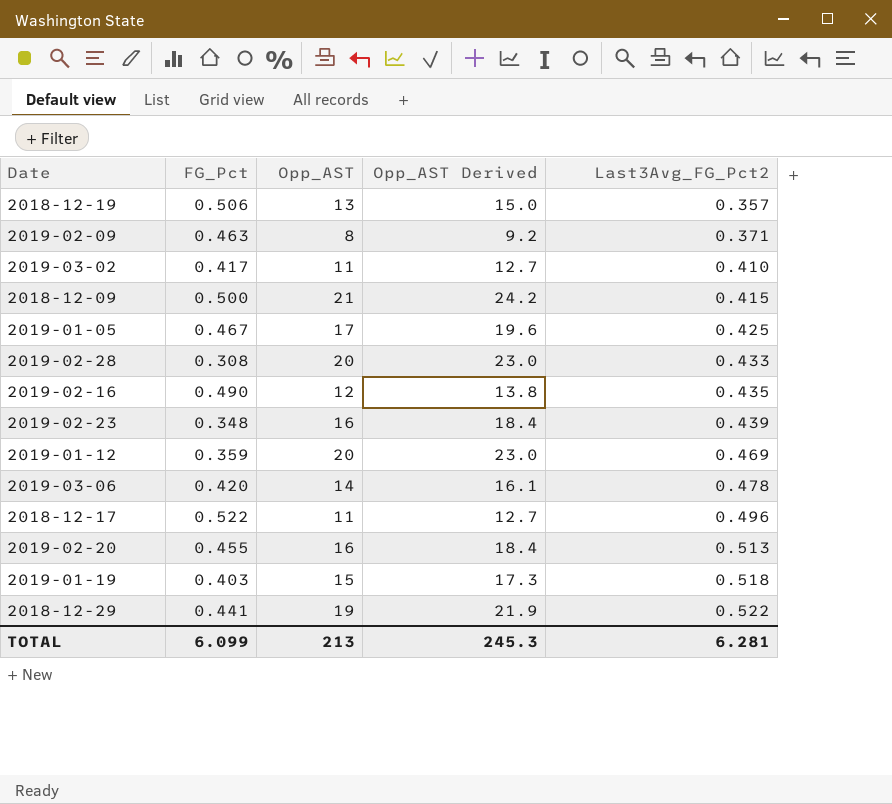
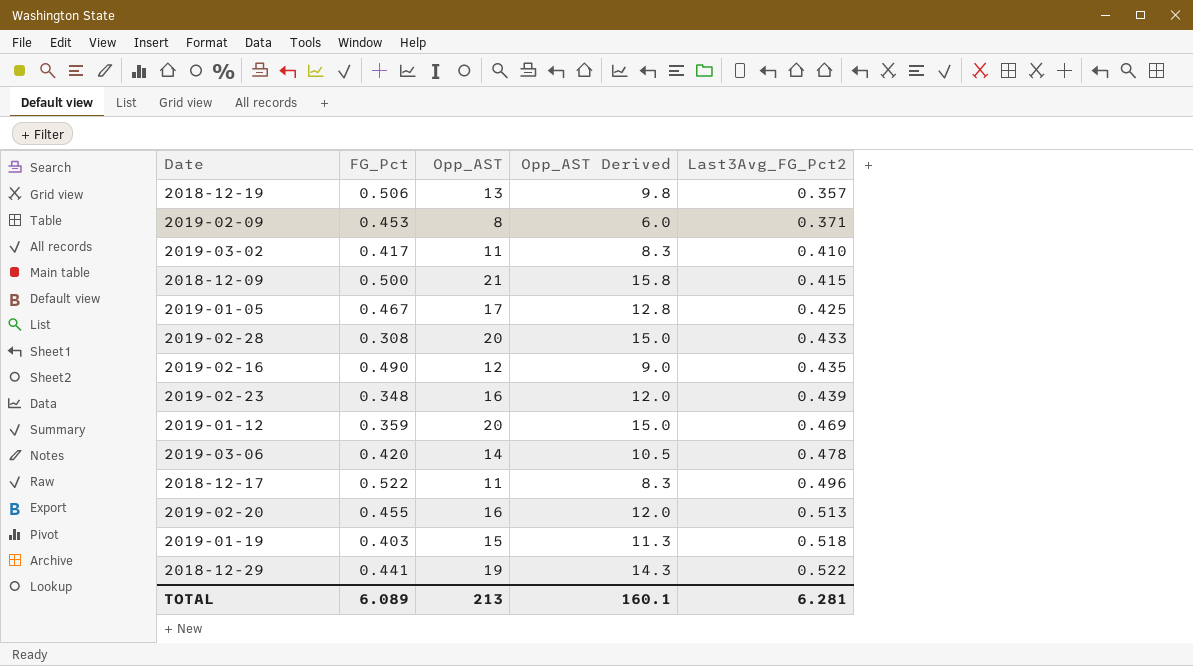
column Opp_AST Derived | formula: [Opp_AST] * 1.15 -> [Opp_AST] * 0.75
2019-02-09 | FG_Pct: 0.463 -> 0.453
TOTAL | FG_Pct: 6.099 -> 6.089
TOTAL | Opp_AST Derived: 245.3 -> 160.1

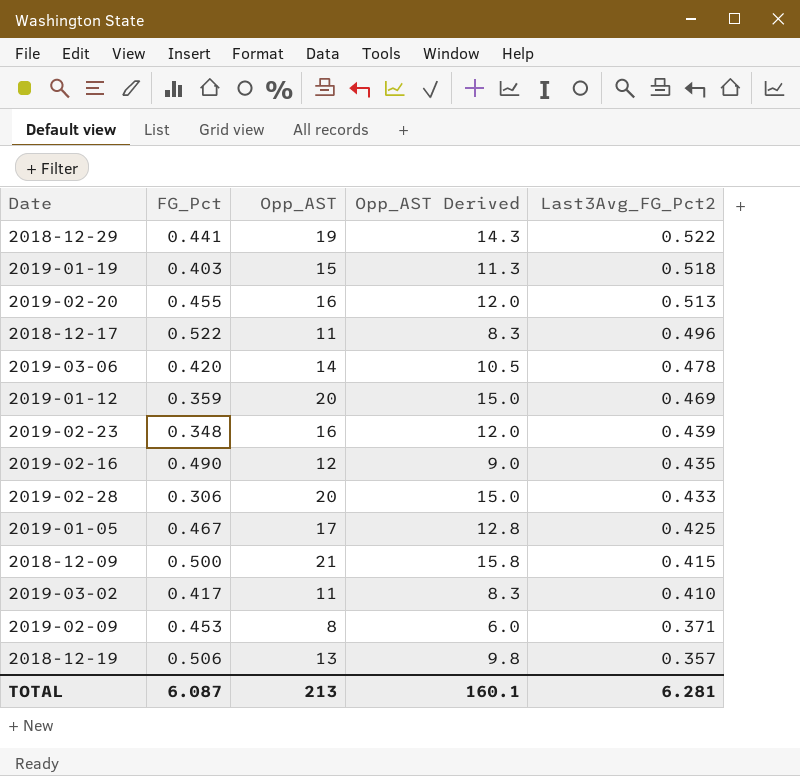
row order: Last3Avg_FG_Pct2 ascending -> Last3Avg_FG_Pct2 descending
2019-02-28 | FG_Pct: 0.308 -> 0.306
TOTAL | FG_Pct: 6.089 -> 6.087

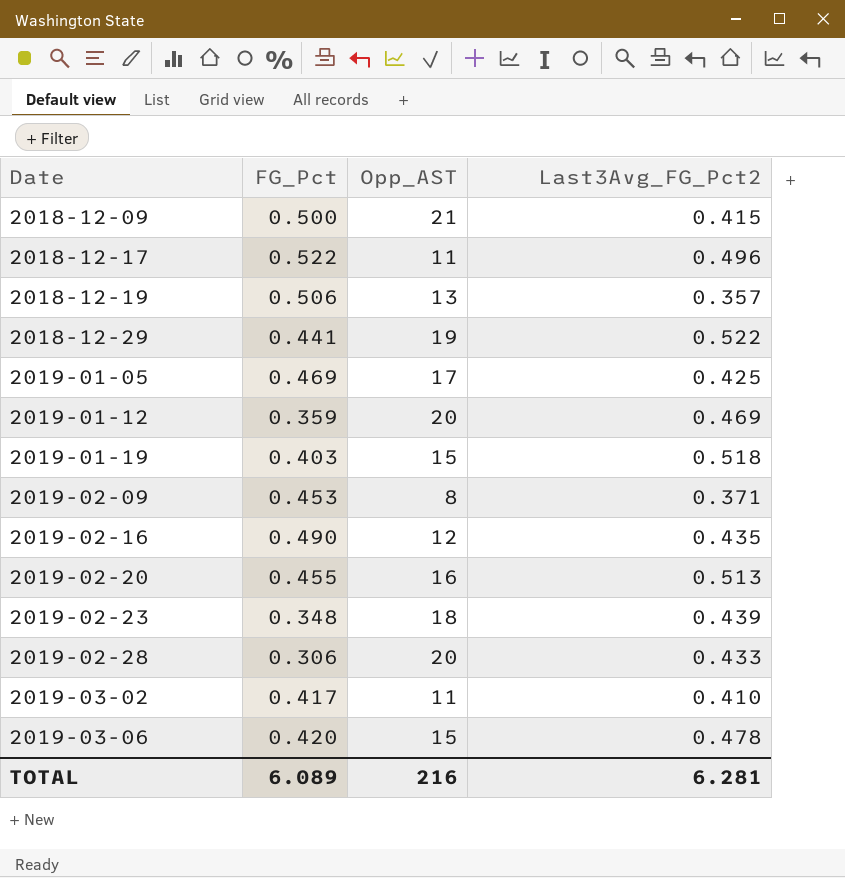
row order: Last3Avg_FG_Pct2 descending -> Date ascending
column Opp_AST Derived | formula: [Opp_AST] * 0.75 -> none
2019-01-05 | FG_Pct: 0.467 -> 0.469
2019-02-23 | Opp_AST: 16 -> 18
2019-03-06 | Opp_AST: 14 -> 15
TOTAL | FG_Pct: 6.087 -> 6.089
TOTAL | Opp_AST: 213 -> 216

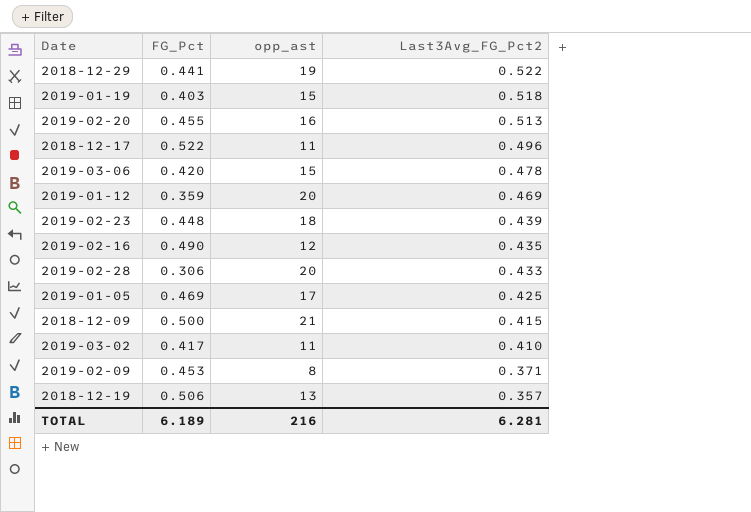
row order: Date ascending -> Last3Avg_FG_Pct2 descending
column name: Opp_AST -> opp_ast
2019-02-23 | FG_Pct: 0.348 -> 0.448
TOTAL | FG_Pct: 6.089 -> 6.189

